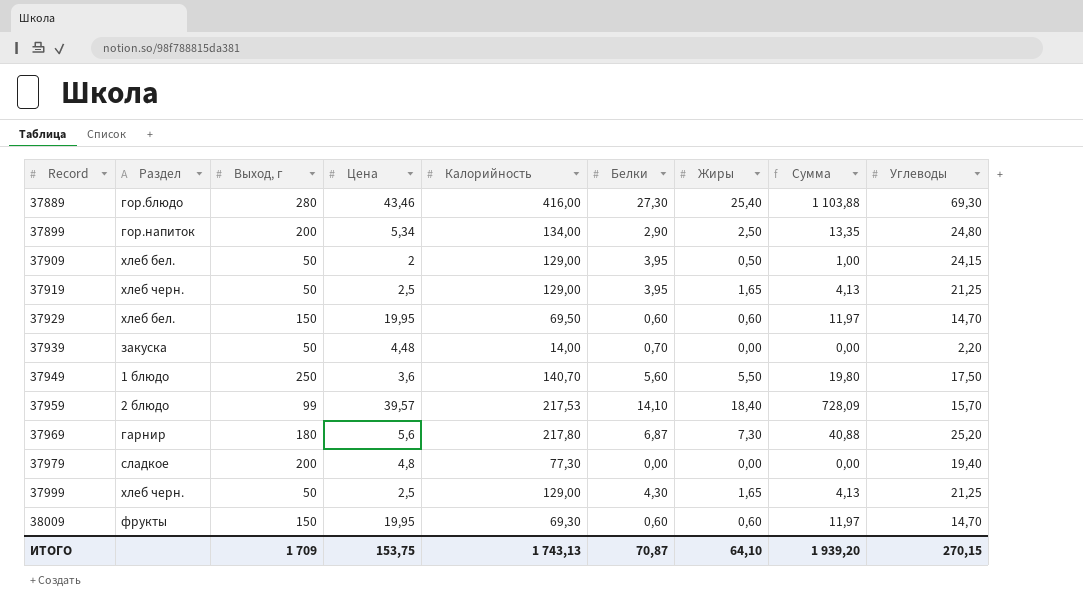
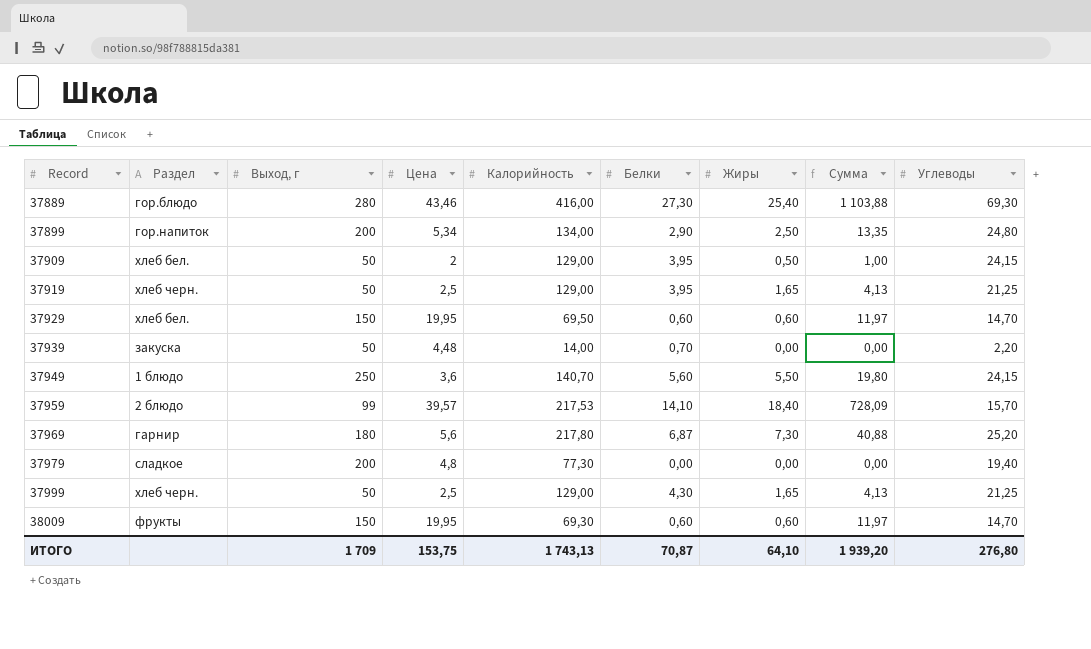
37949 | Углеводы: 17,50 -> 24,15
ИТОГО | Углеводы: 270,15 -> 276,80

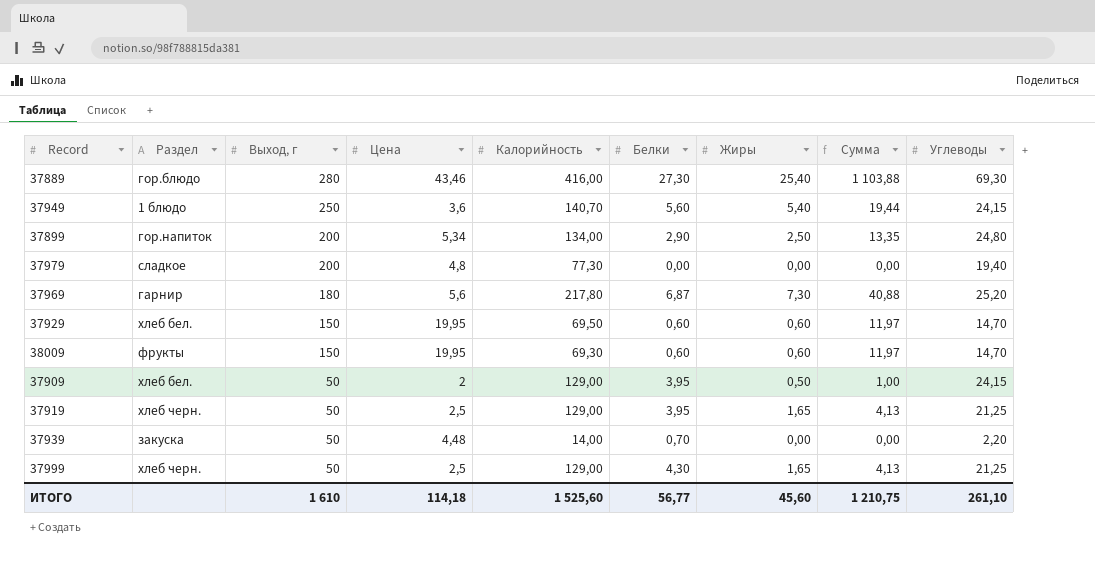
row order: Record ascending -> Выход, г descending
row 37959: 2 блюдо | 99 | 39,57 | 217,53 | 14,10 | 18,40 | 728,09 | 15,70 -> none
37949 | Жиры: 5,50 -> 5,40
37949 | Сумма: 19,80 -> 19,44
ИТОГО | Выход, г: 1 709 -> 1 610
ИТОГО | Цена: 153,75 -> 114,18
ИТОГО | Калорийность: 1 743,13 -> 1 525,60
ИТОГО | Белки: 70,87 -> 56,77
ИТОГО | Жиры: 64,10 -> 45,60
ИТОГО | Сумма: 1 939,20 -> 1 210,75
ИТОГО | Углеводы: 276,80 -> 261,10

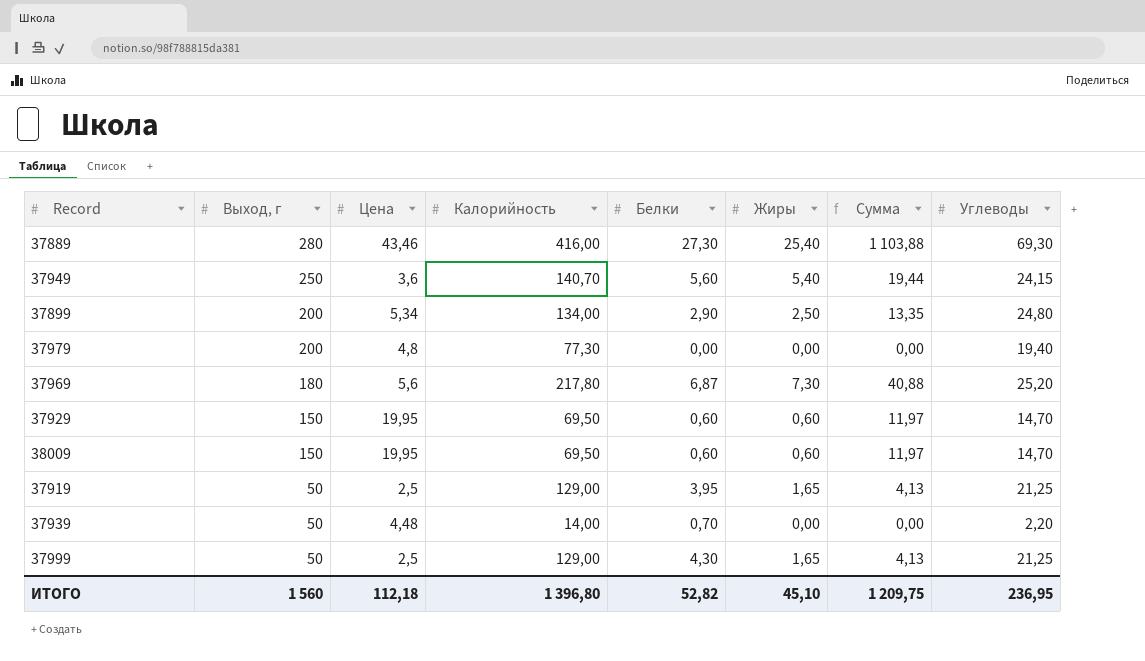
column Раздел | position: 2 -> none
row 37909: хлеб бел. | 50 | 2 | 129,00 | 3,95 | 0,50 | 1,00 | 24,15 -> none
38009 | Калорийность: 69,30 -> 69,50
ИТОГО | Выход, г: 1 610 -> 1 560
ИТОГО | Цена: 114,18 -> 112,18
ИТОГО | Калорийность: 1 525,60 -> 1 396,80
ИТОГО | Белки: 56,77 -> 52,82
ИТОГО | Жиры: 45,60 -> 45,10
ИТОГО | Сумма: 1 210,75 -> 1 209,75
ИТОГО | Углеводы: 261,10 -> 236,95

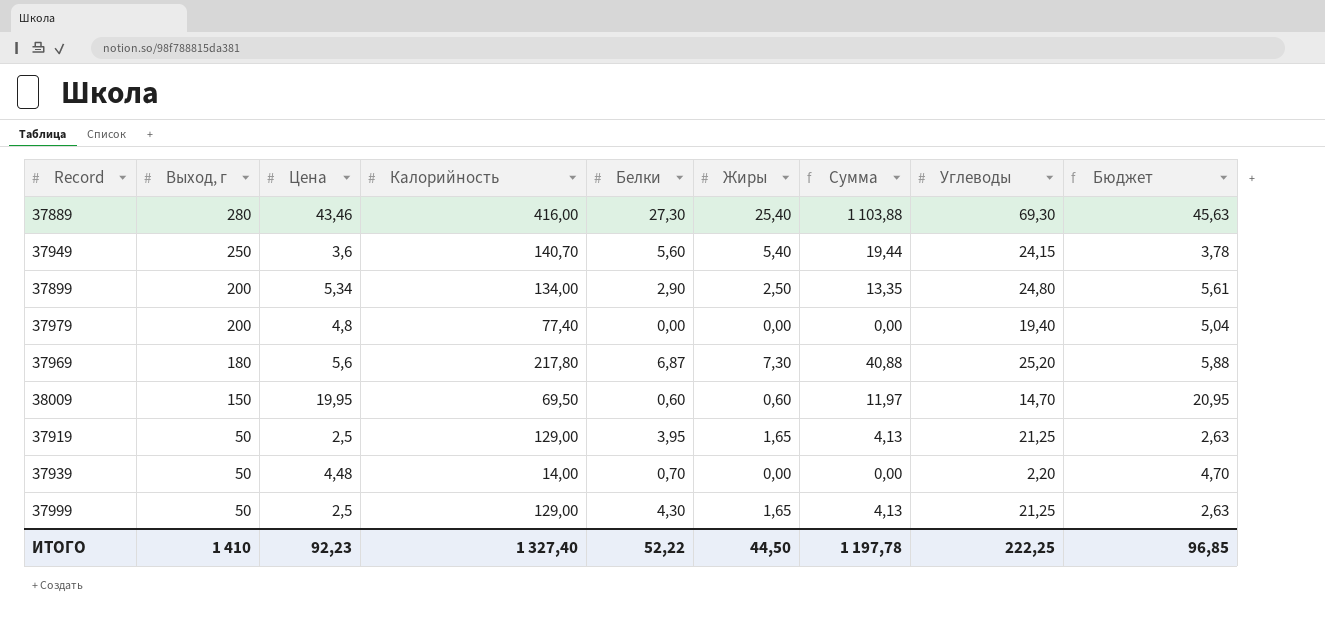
column Бюджет | formula: none -> [Цена] * 1,05
row 37929: 150 | 19,95 | 69,50 | 0,60 | 0,60 | 11,97 | 14,70 -> none
37979 | Калорийность: 77,30 -> 77,40
ИТОГО | Выход, г: 1 560 -> 1 410
ИТОГО | Цена: 112,18 -> 92,23
ИТОГО | Калорийность: 1 396,80 -> 1 327,40
ИТОГО | Белки: 52,82 -> 52,22
ИТОГО | Жиры: 45,10 -> 44,50
ИТОГО | Сумма: 1 209,75 -> 1 197,78
ИТОГО | Углеводы: 236,95 -> 222,25

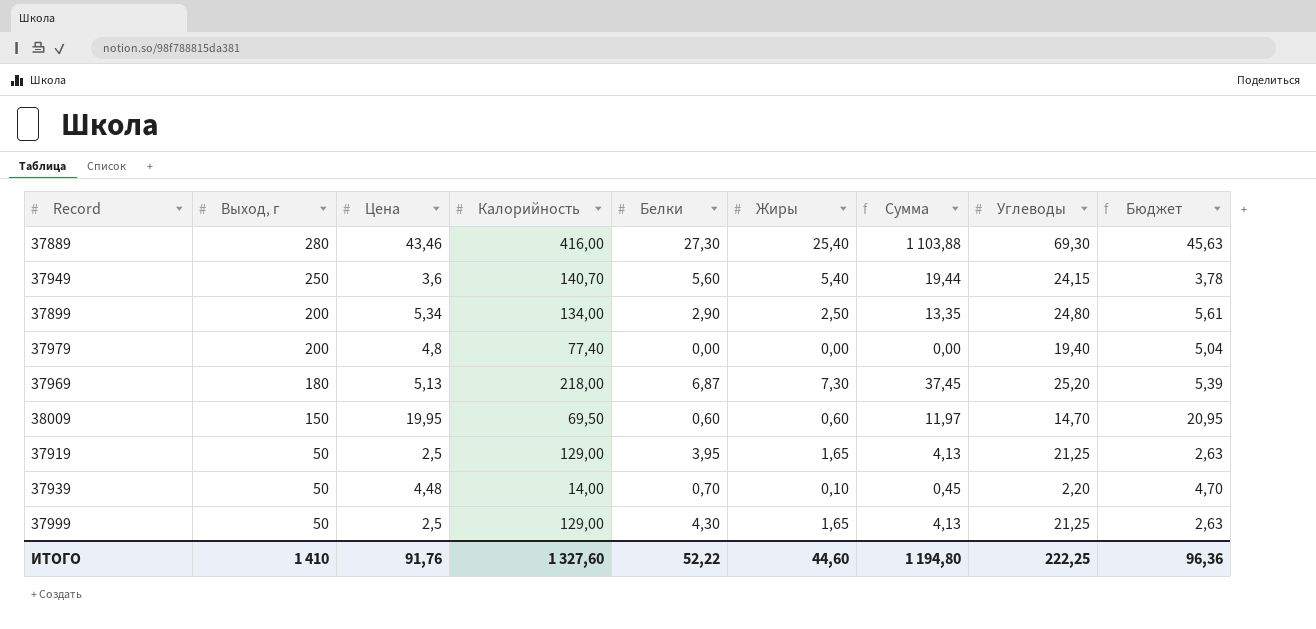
37969 | Цена: 5,6 -> 5,13
37969 | Калорийность: 217,80 -> 218,00
37969 | Сумма: 40,88 -> 37,45
37969 | Бюджет: 5,88 -> 5,39
37939 | Жиры: 0,00 -> 0,10
37939 | Сумма: 0,00 -> 0,45
ИТОГО | Цена: 92,23 -> 91,76
ИТОГО | Калорийность: 1 327,40 -> 1 327,60
ИТОГО | Жиры: 44,50 -> 44,60
ИТОГО | Сумма: 1 197,78 -> 1 194,80
ИТОГО | Бюджет: 96,85 -> 96,36

